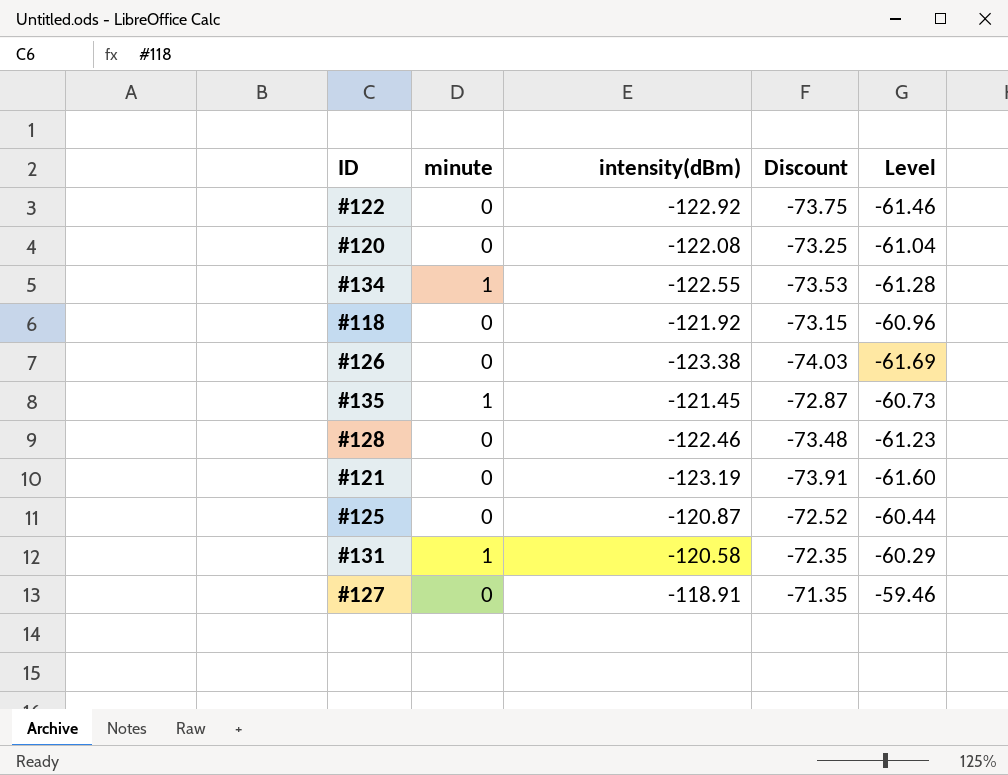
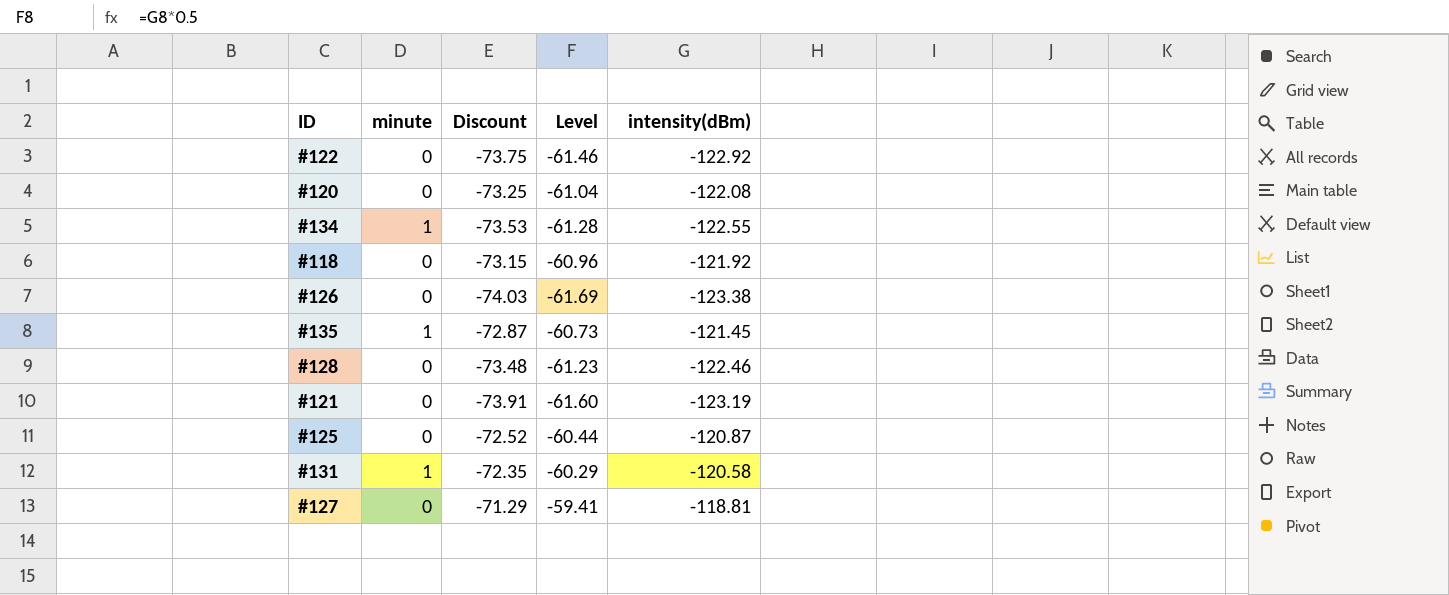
column intensity(dBm) | position: 3 -> 5
#127 | Discount: -71.35 -> -71.29
#127 | Level: -59.46 -> -59.41
#127 | intensity(dBm): -118.91 -> -118.81

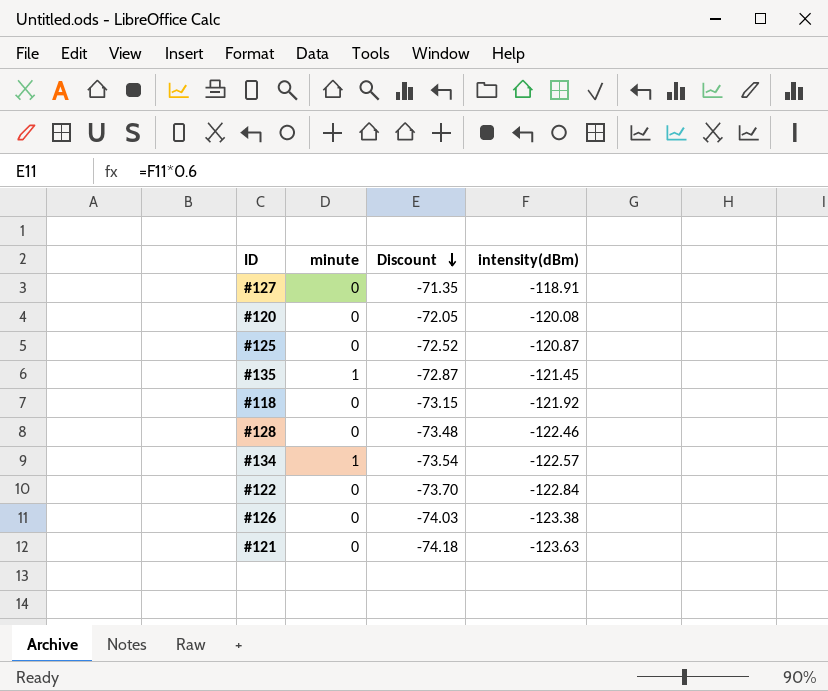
row order: none -> Discount descending
column Level | formula: [intensity(dBm)] * 0.5 -> none
row #131: 1 | -72.35 | -60.29 | -120.58 -> none
#127 | Discount: -71.29 -> -71.35
#127 | intensity(dBm): -118.81 -> -118.91
#120 | Discount: -73.25 -> -72.05
#120 | intensity(dBm): -122.08 -> -120.08
#134 | Discount: -73.53 -> -73.54
#134 | intensity(dBm): -122.55 -> -122.57
#122 | Discount: -73.75 -> -73.70
#122 | intensity(dBm): -122.92 -> -122.84
#121 | Discount: -73.91 -> -74.18
#121 | intensity(dBm): -123.19 -> -123.63

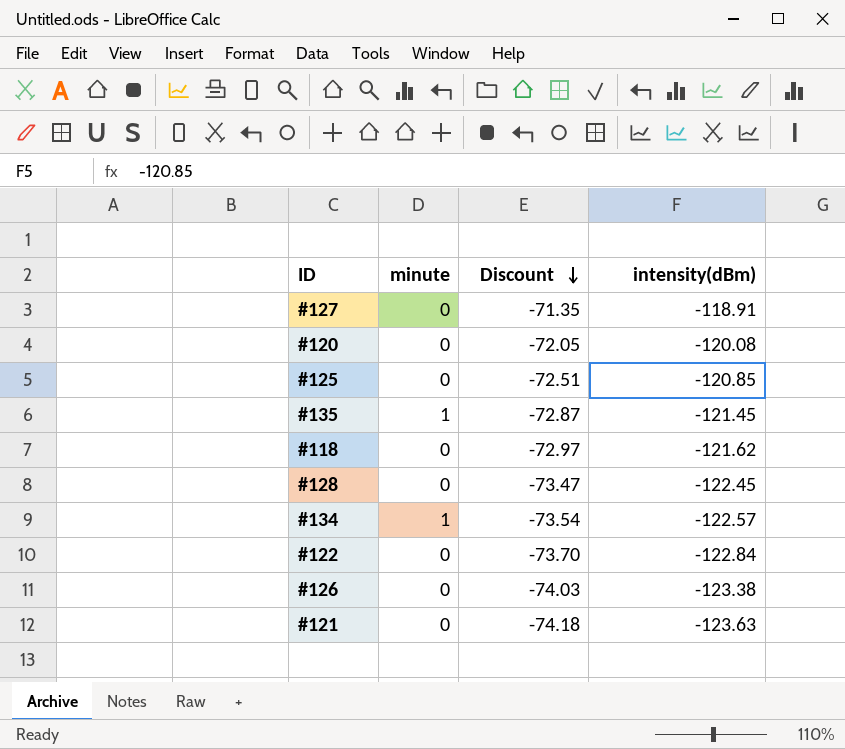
#125 | Discount: -72.52 -> -72.51
#125 | intensity(dBm): -120.87 -> -120.85
#118 | Discount: -73.15 -> -72.97
#118 | intensity(dBm): -121.92 -> -121.62
#128 | Discount: -73.48 -> -73.47
#128 | intensity(dBm): -122.46 -> -122.45

